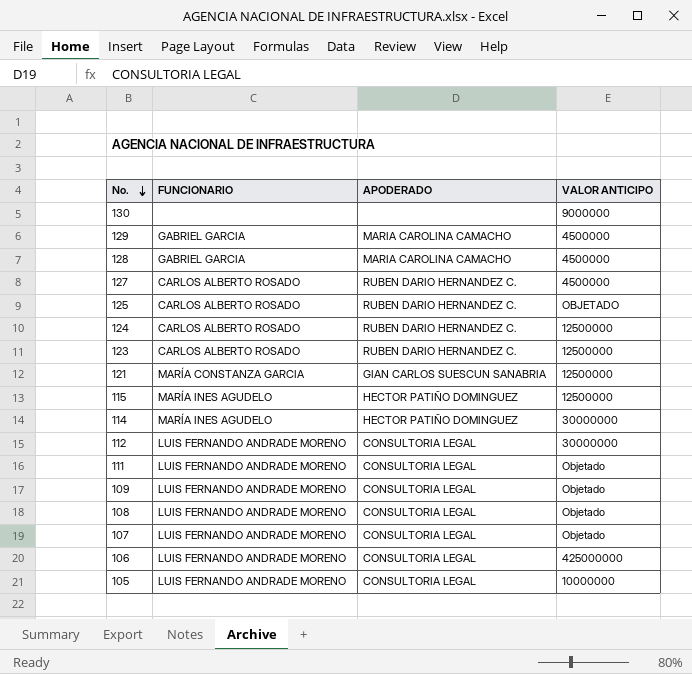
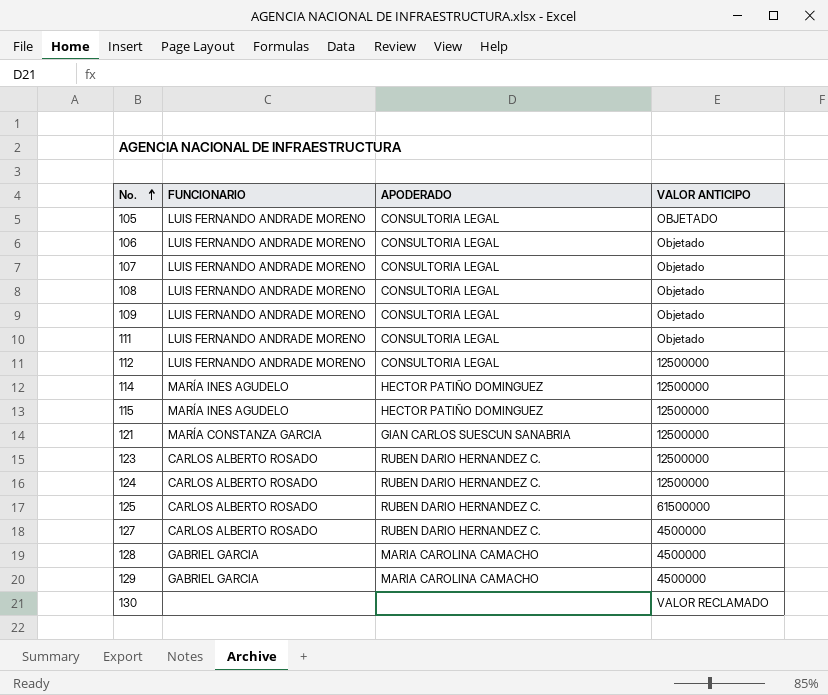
row order: No. descending -> No. ascending
105 | VALOR ANTICIPO: 10000000 -> OBJETADO
106 | VALOR ANTICIPO: 425000000 -> Objetado
112 | VALOR ANTICIPO: 30000000 -> 12500000
114 | VALOR ANTICIPO: 30000000 -> 12500000
125 | VALOR ANTICIPO: OBJETADO -> 61500000
130 | VALOR ANTICIPO: 9000000 -> VALOR RECLAMADO

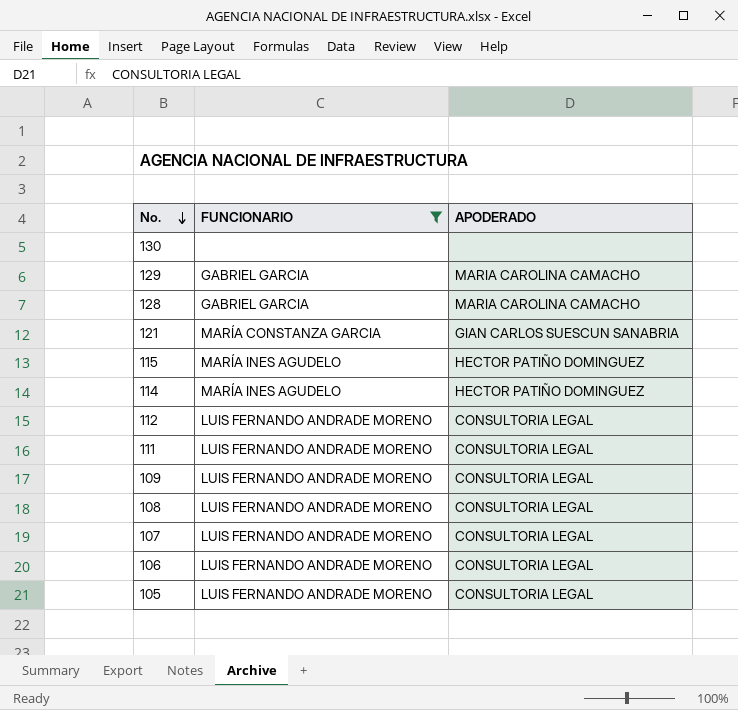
filter: none -> FUNCIONARIO != CARLOS ALBERTO ROSADO
row order: No. ascending -> No. descending
column VALOR ANTICIPO | position: 4 -> none

